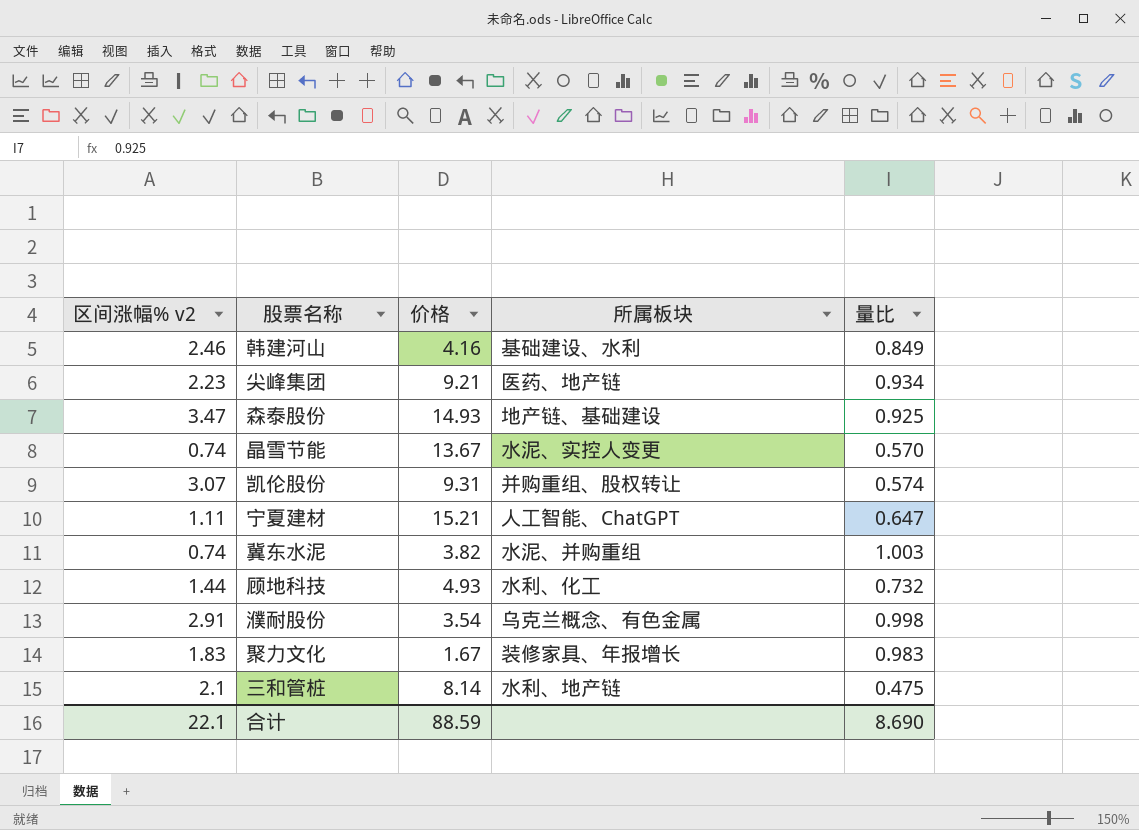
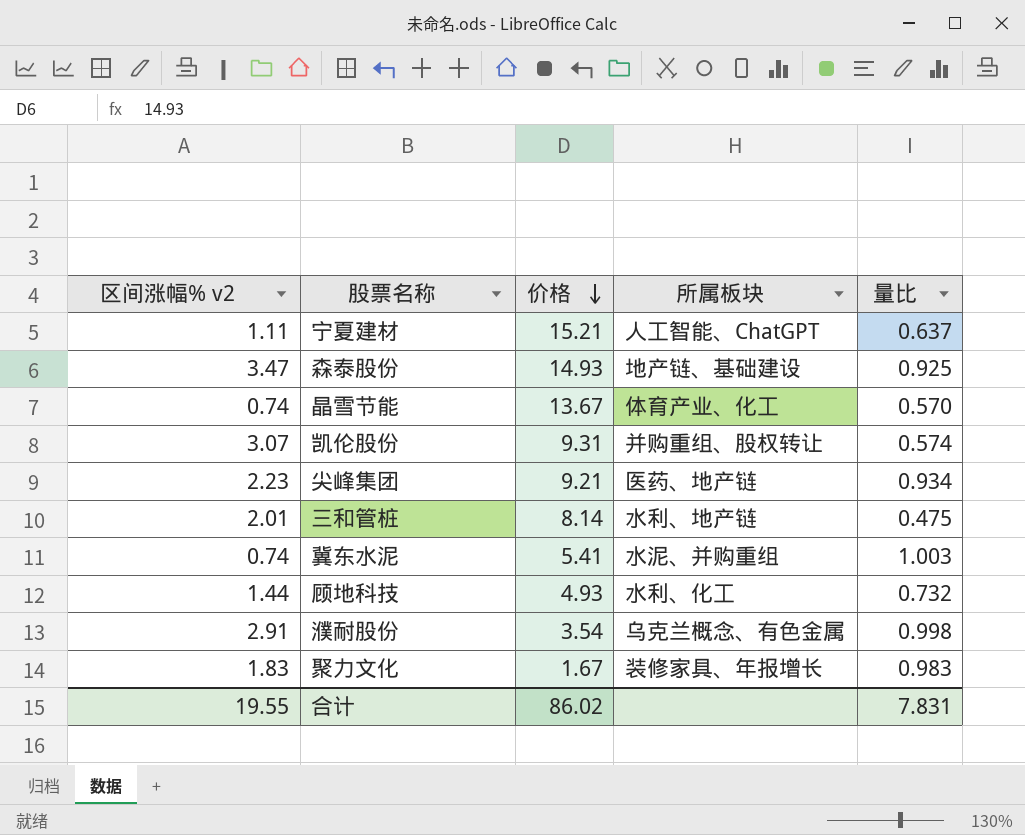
row order: none -> 价格 descending
row 韩建河山: 2.46 | 4.16 | 基础建设、水利 | 0.849 -> none
宁夏建材 | 量比: 0.647 -> 0.637
晶雪节能 | 所属板块: 水泥、实控人变更 -> 体育产业、化工
三和管桩 | 区间涨幅% v2: 2.1 -> 2.01
冀东水泥 | 价格: 3.82 -> 5.41
合计 | 区间涨幅% v2: 22.1 -> 19.55
合计 | 价格: 88.59 -> 86.02
合计 | 量比: 8.690 -> 7.831

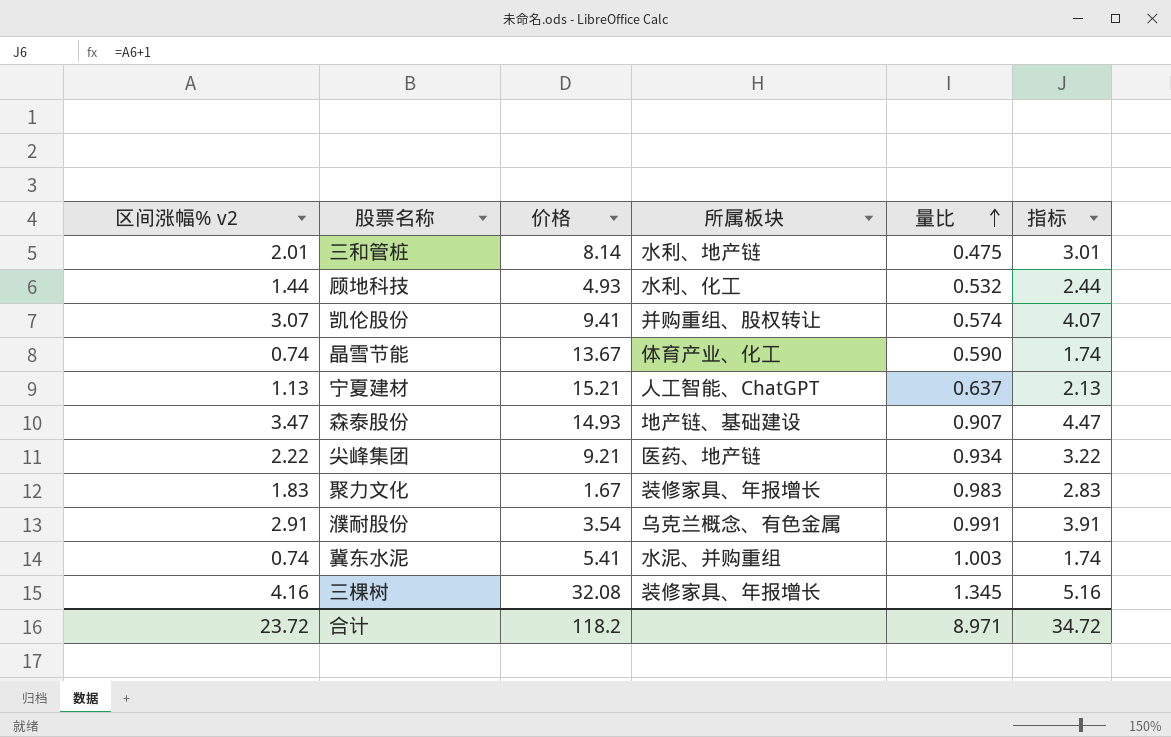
row order: 价格 descending -> 量比 ascending
column 指标 | formula: none -> [区间涨幅% v2] + 1
顾地科技 | 量比: 0.732 -> 0.532
凯伦股份 | 价格: 9.31 -> 9.41
晶雪节能 | 量比: 0.570 -> 0.590
宁夏建材 | 区间涨幅% v2: 1.11 -> 1.13
森泰股份 | 量比: 0.925 -> 0.907
尖峰集团 | 区间涨幅% v2: 2.23 -> 2.22
濮耐股份 | 量比: 0.998 -> 0.991
row 三棵树: none -> 4.16 | 32.08 | 装修家具、年报增长 | 1.345 | 5.16
合计 | 区间涨幅% v2: 19.55 -> 23.72
合计 | 价格: 86.02 -> 118.2
合计 | 量比: 7.831 -> 8.971

